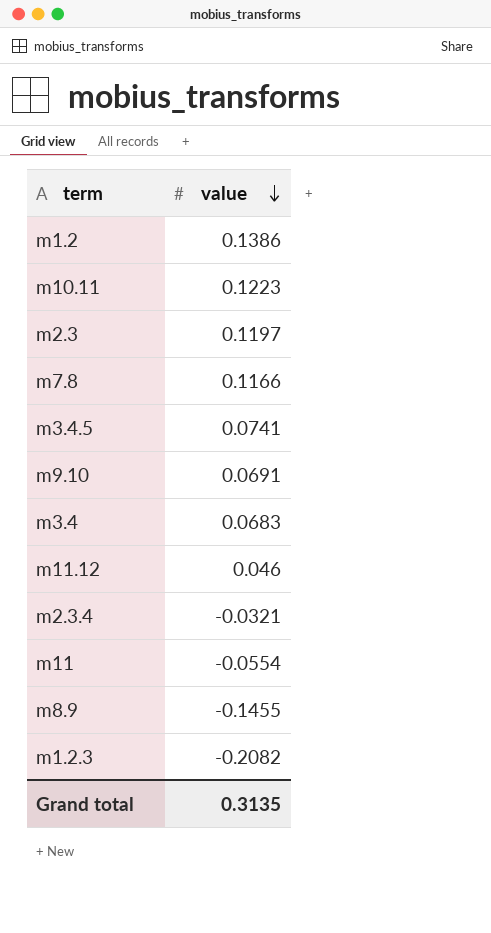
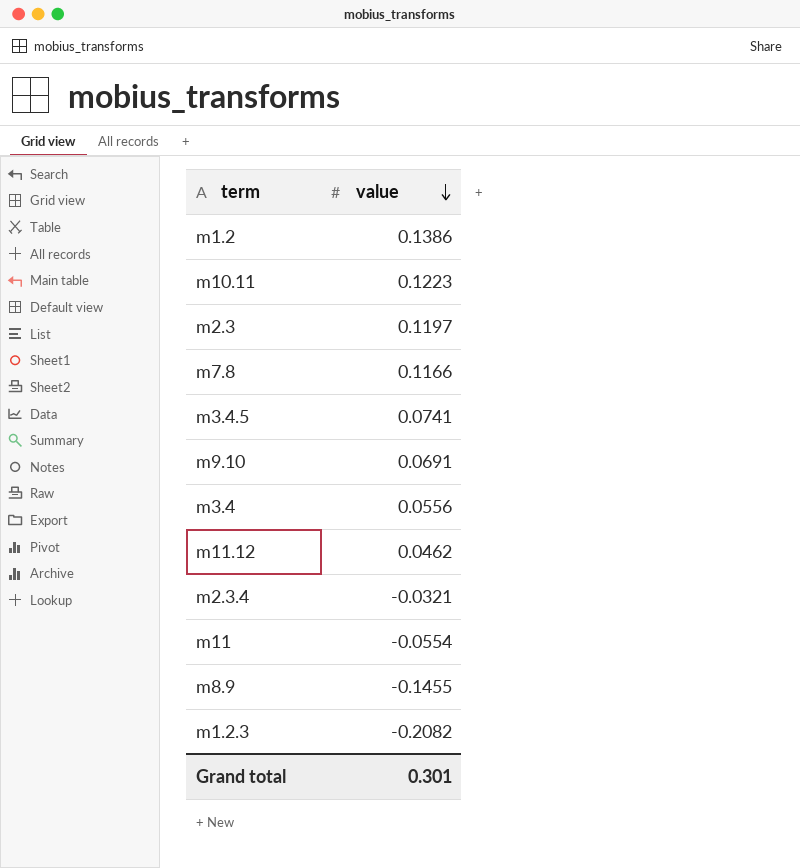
m3.4 | value: 0.0683 -> 0.0556
m11.12 | value: 0.046 -> 0.0462
Grand total | value: 0.3135 -> 0.301

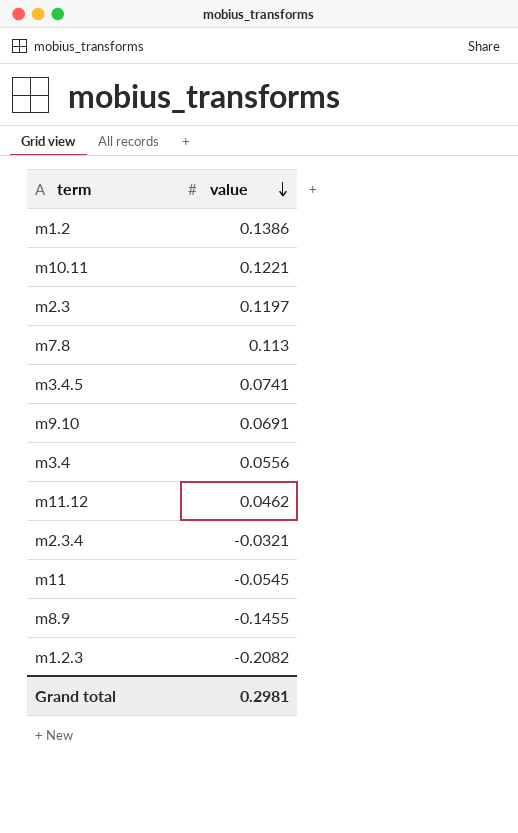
m10.11 | value: 0.1223 -> 0.1221
m7.8 | value: 0.1166 -> 0.113
m11 | value: -0.0554 -> -0.0545
Grand total | value: 0.301 -> 0.2981

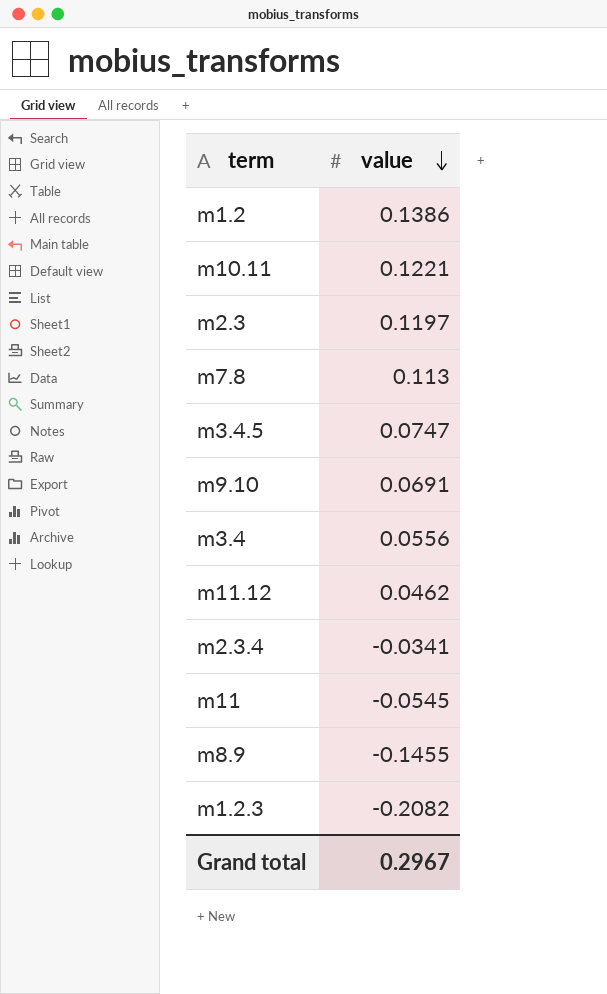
m3.4.5 | value: 0.0741 -> 0.0747
m2.3.4 | value: -0.0321 -> -0.0341
Grand total | value: 0.2981 -> 0.2967

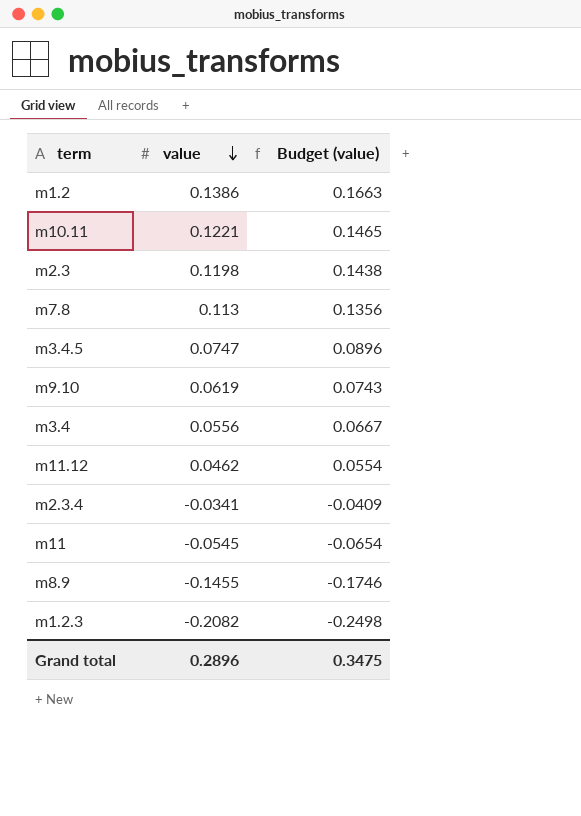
column Budget (value) | formula: none -> [value] * 1.2
m2.3 | value: 0.1197 -> 0.1198
m9.10 | value: 0.0691 -> 0.0619
Grand total | value: 0.2967 -> 0.2896

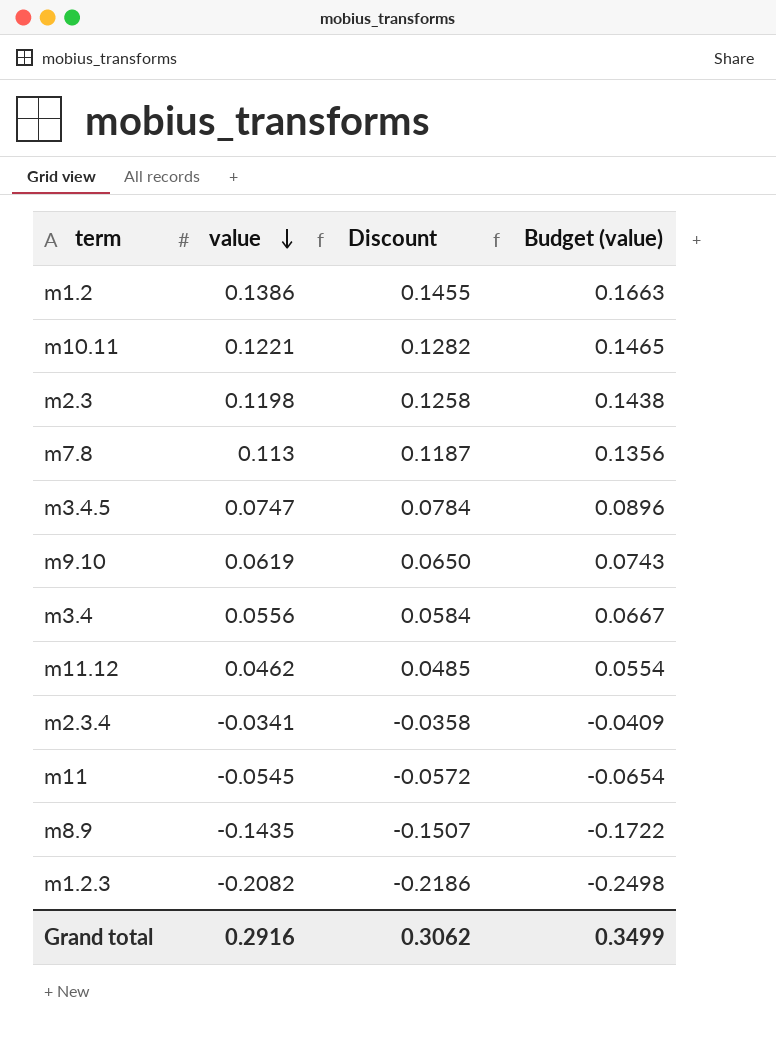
column Discount | formula: none -> [value] * 1.05
m8.9 | value: -0.1455 -> -0.1435
m8.9 | Budget (value): -0.1746 -> -0.1722
Grand total | value: 0.2896 -> 0.2916
Grand total | Budget (value): 0.3475 -> 0.3499

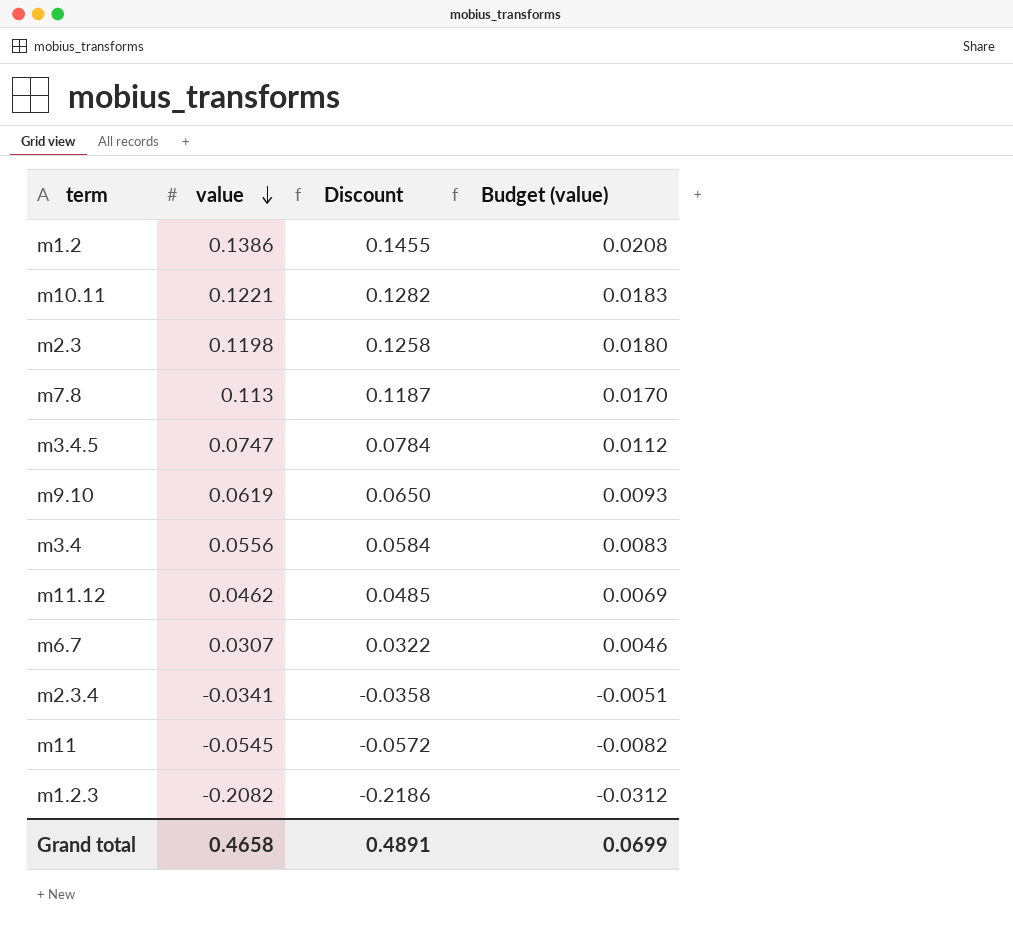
column Budget (value) | formula: [value] * 1.2 -> [value] * 0.15
row m8.9: -0.1435 | -0.1507 | -0.1722 -> none
row m6.7: none -> 0.0307 | 0.0322 | 0.0046
Grand total | value: 0.2916 -> 0.4658
Grand total | Discount: 0.3062 -> 0.4891
Grand total | Budget (value): 0.3499 -> 0.0699

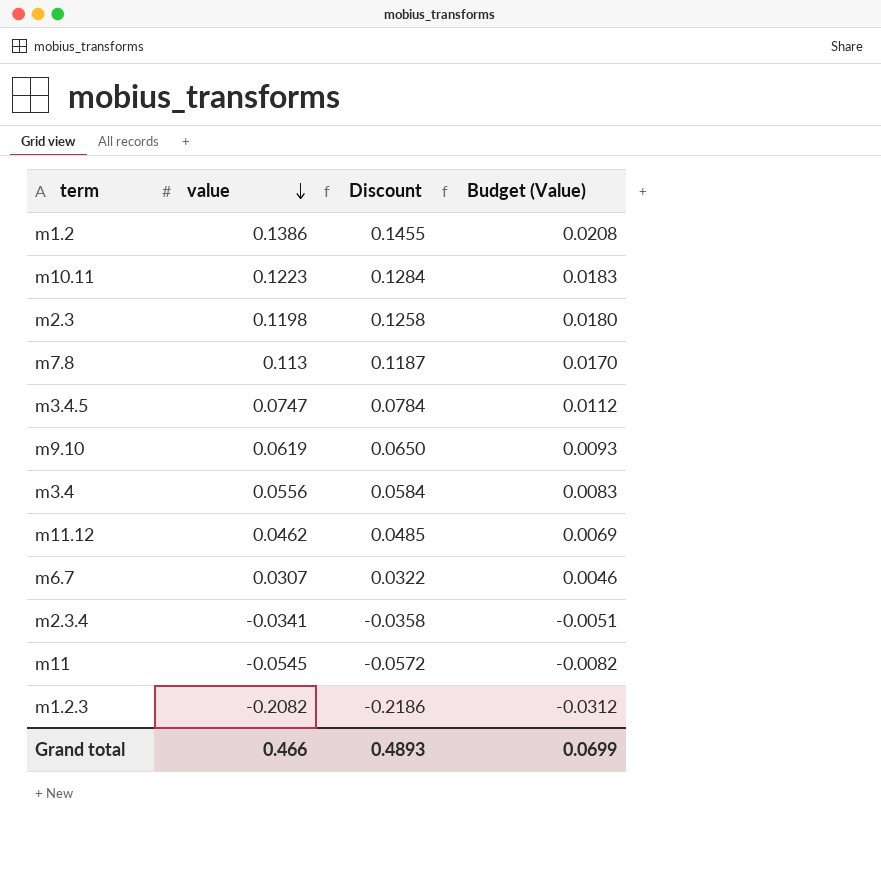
column name: Budget (value) -> Budget (Value)
m10.11 | value: 0.1221 -> 0.1223
m10.11 | Discount: 0.1282 -> 0.1284
Grand total | value: 0.4658 -> 0.466
Grand total | Discount: 0.4891 -> 0.4893

